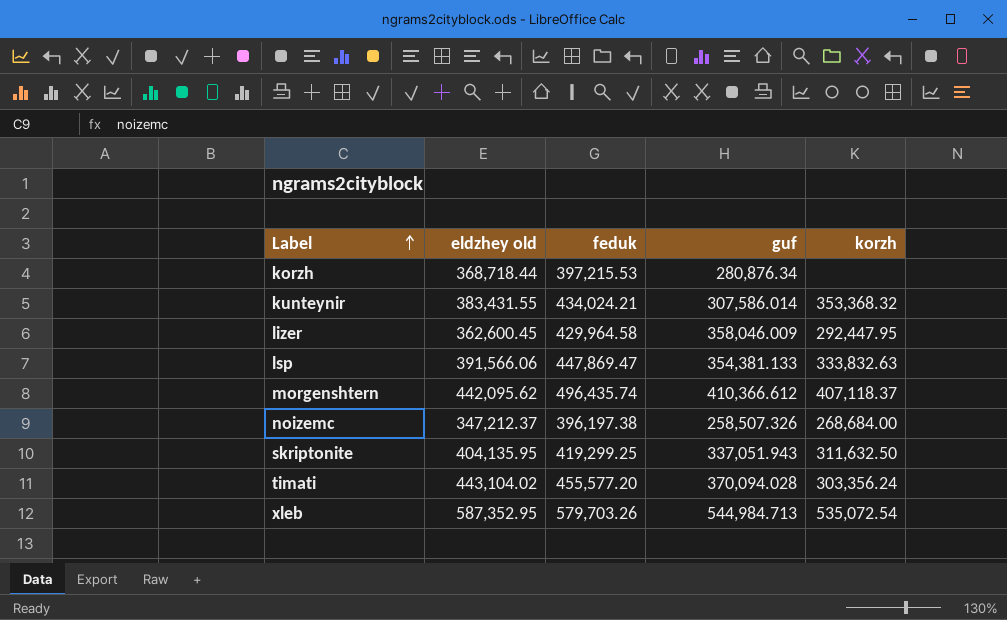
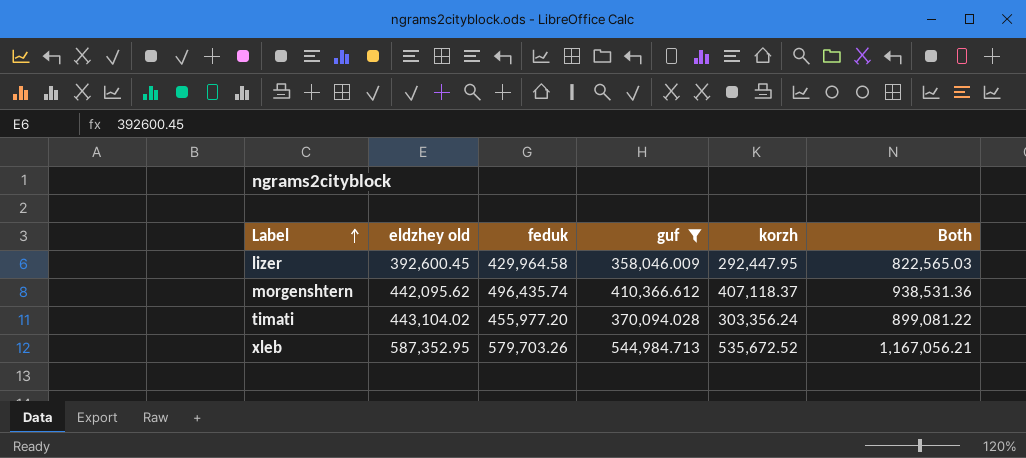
filter: none -> guf >= 358,046.009
column Both | formula: none -> [eldzhey old] + [feduk]
lizer | eldzhey old: 362,600.45 -> 392,600.45
timati | feduk: 455,577.20 -> 455,977.20
xleb | korzh: 535,072.54 -> 535,672.52

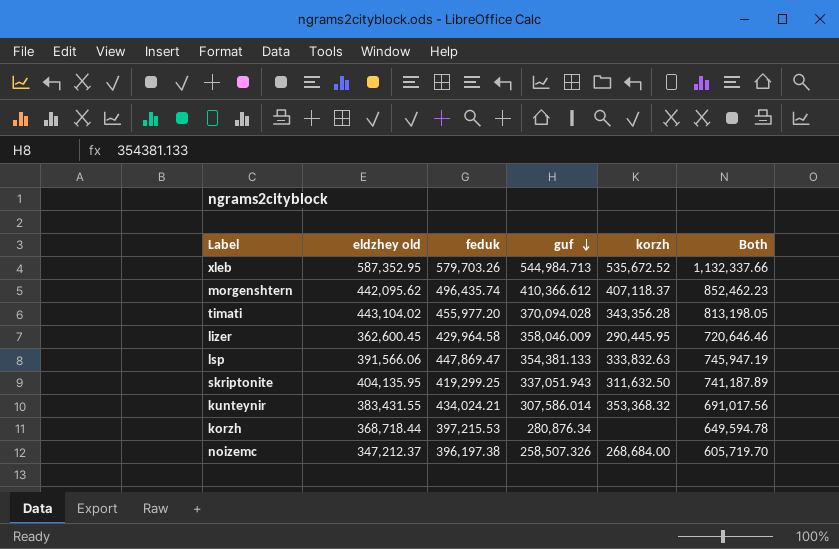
filter: guf >= 358,046.009 -> none
row order: Label ascending -> guf descending
column Both | formula: [eldzhey old] + [feduk] -> [eldzhey old] + [guf]
timati | korzh: 303,356.24 -> 343,356.28
lizer | eldzhey old: 392,600.45 -> 362,600.45
lizer | korzh: 292,447.95 -> 290,445.95

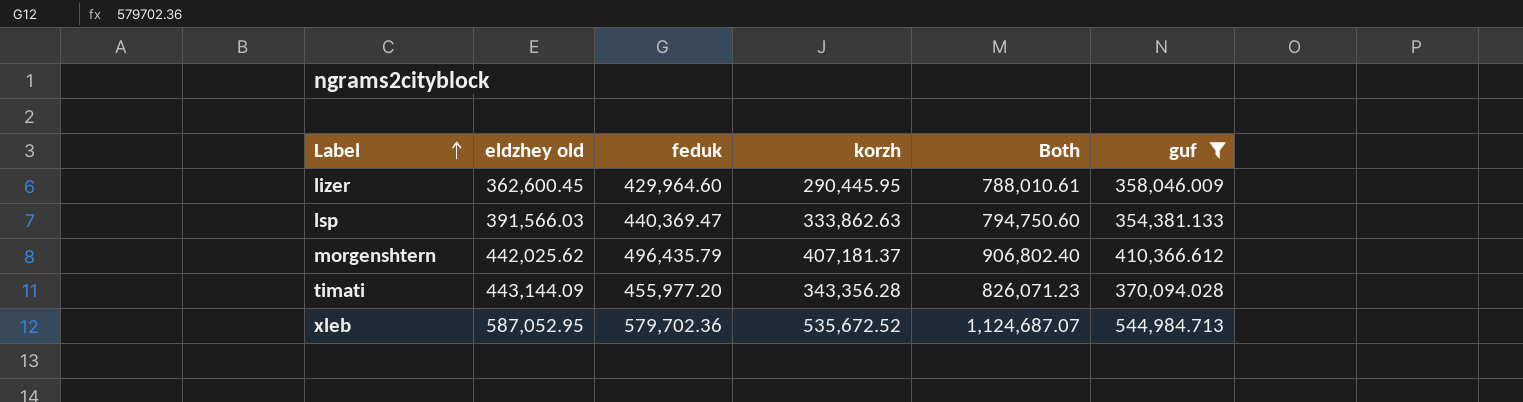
filter: none -> guf >= 354,381.133
row order: guf descending -> Label ascending
column Both | formula: [eldzhey old] + [guf] -> [feduk] + [guf]
column guf | position: 4 -> 6
lizer | feduk: 429,964.58 -> 429,964.60
lsp | eldzhey old: 391,566.06 -> 391,566.03
lsp | feduk: 447,869.47 -> 440,369.47
lsp | korzh: 333,832.63 -> 333,862.63
morgenshtern | eldzhey old: 442,095.62 -> 442,025.62
morgenshtern | feduk: 496,435.74 -> 496,435.79
morgenshtern | korzh: 407,118.37 -> 407,181.37
timati | eldzhey old: 443,104.02 -> 443,144.09
xleb | eldzhey old: 587,352.95 -> 587,052.95
xleb | feduk: 579,703.26 -> 579,702.36

